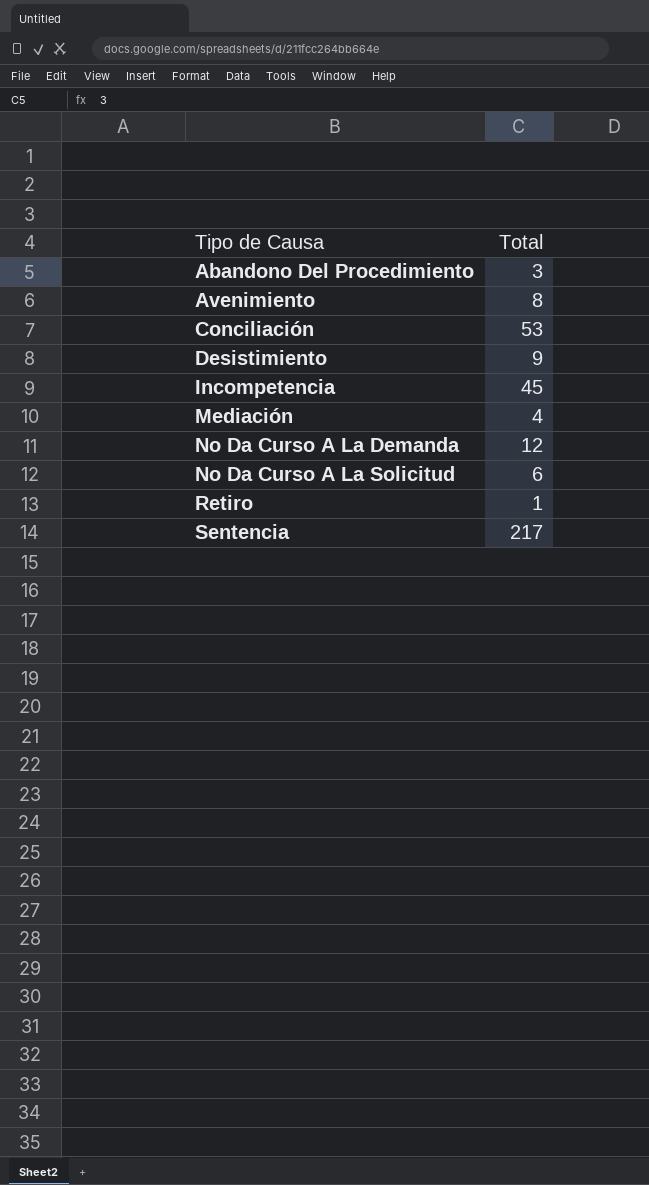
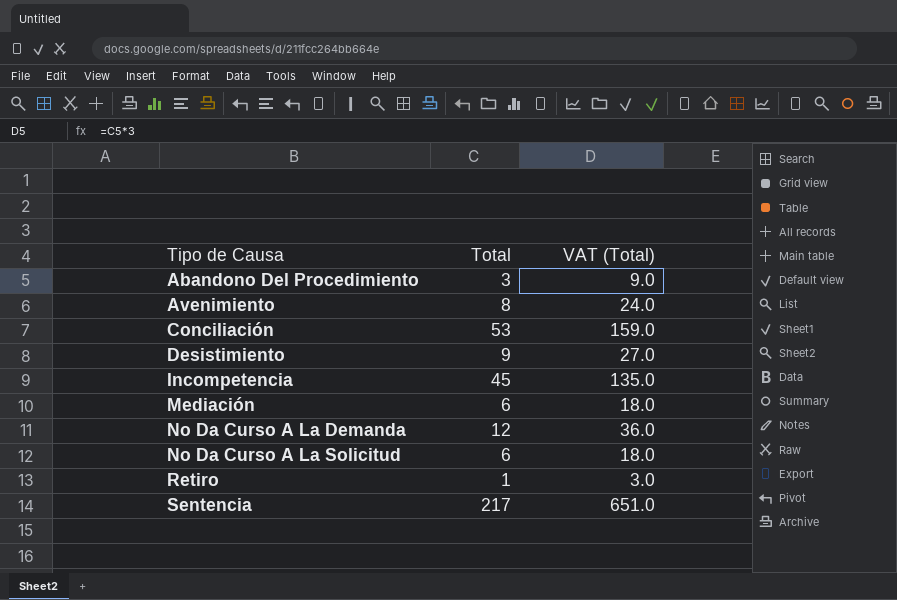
column VAT (Total) | formula: none -> [Total] * 3
Mediación | Total: 4 -> 6

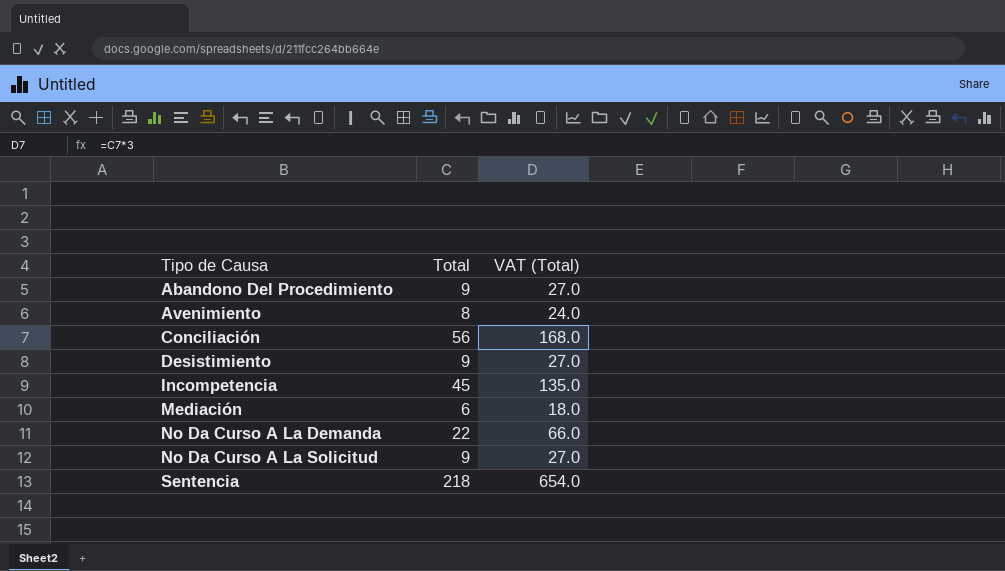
row Retiro: 1 | 3.0 -> none
Abandono Del Procedimiento | Total: 3 -> 9
Abandono Del Procedimiento | VAT (Total): 9.0 -> 27.0
Conciliación | Total: 53 -> 56
Conciliación | VAT (Total): 159.0 -> 168.0
No Da Curso A La Demanda | Total: 12 -> 22
No Da Curso A La Demanda | VAT (Total): 36.0 -> 66.0
No Da Curso A La Solicitud | Total: 6 -> 9
No Da Curso A La Solicitud | VAT (Total): 18.0 -> 27.0
Sentencia | Total: 217 -> 218
Sentencia | VAT (Total): 651.0 -> 654.0

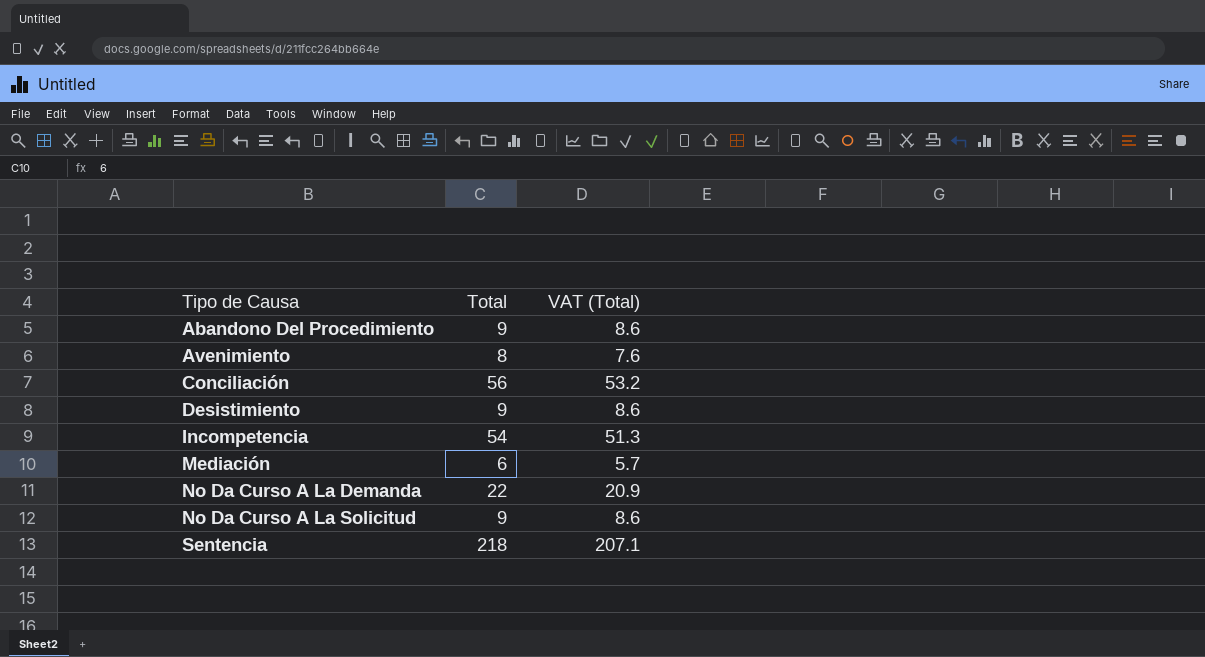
column VAT (Total) | formula: [Total] * 3 -> [Total] * 0.95
Incompetencia | Total: 45 -> 54

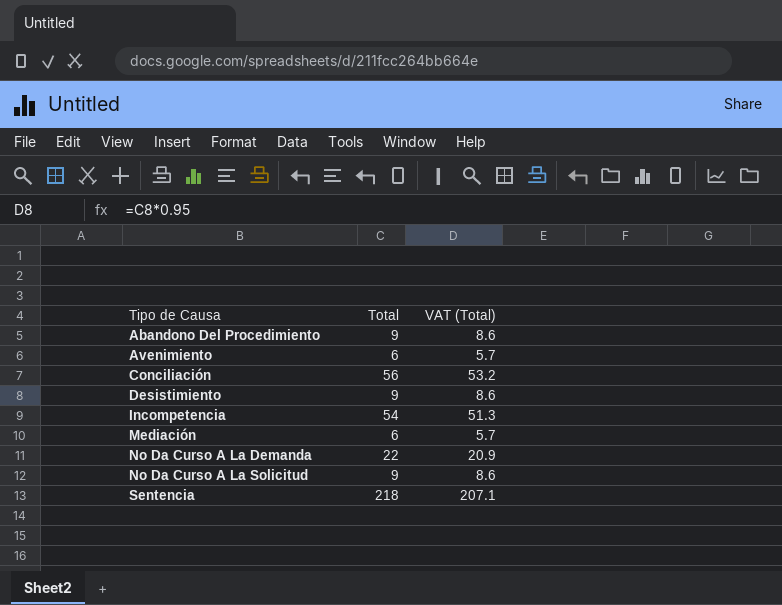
Avenimiento | Total: 8 -> 6
Avenimiento | VAT (Total): 7.6 -> 5.7

